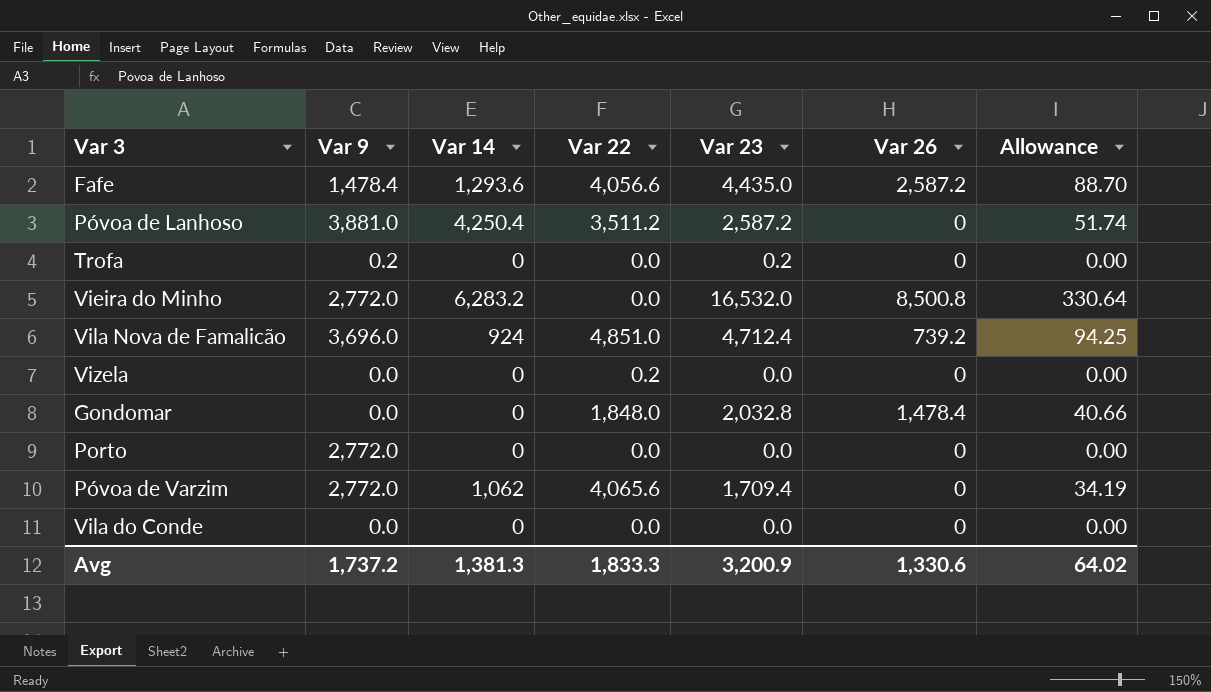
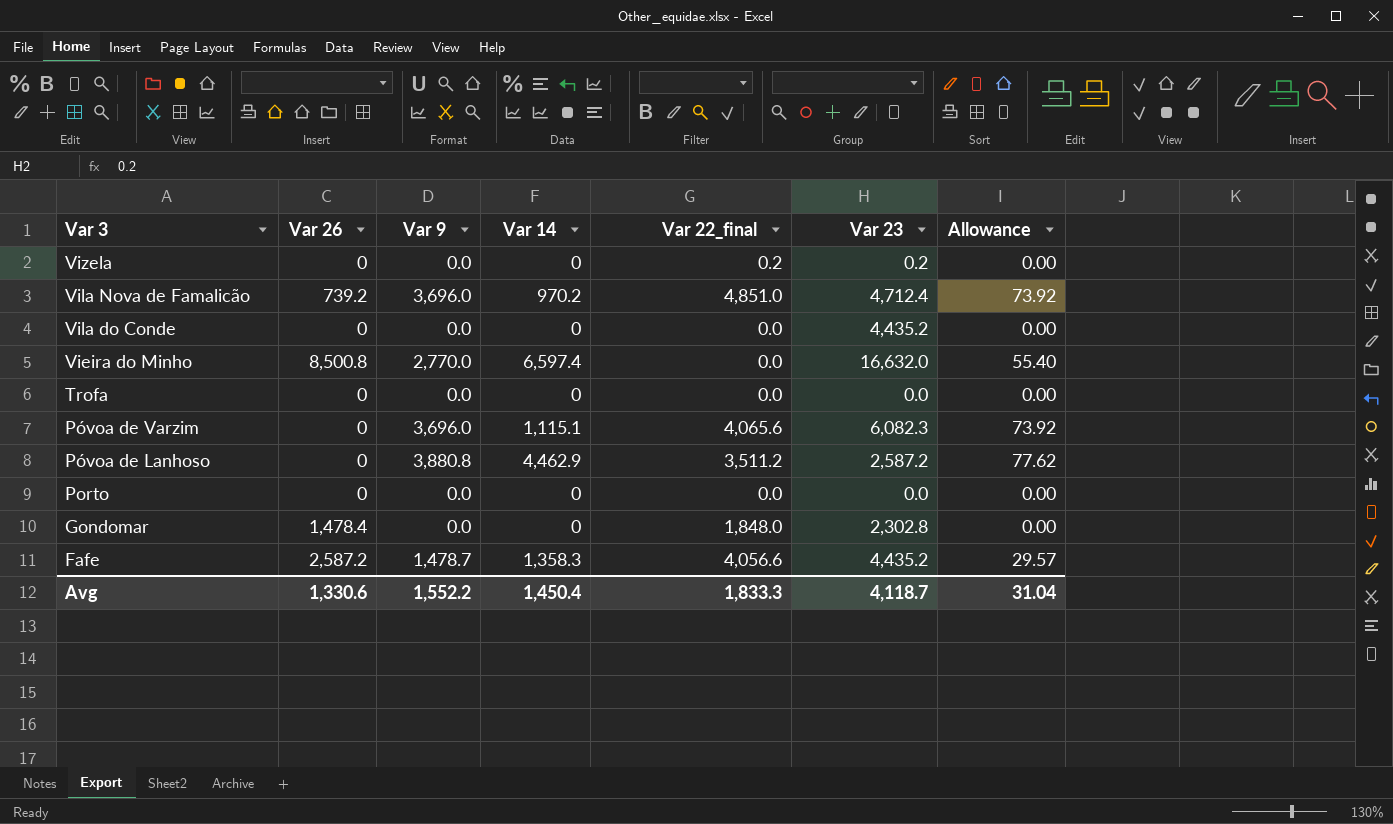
row order: none -> Var 3 descending
column Var 26 | position: 6 -> 2
column name: Var 22 -> Var 22_final
column Allowance | formula: [Var 23] * 0.02 -> [Var 9] * 0.02
Vizela | Var 23: 0.0 -> 0.2
Vila Nova de Famalicão | Var 14: 924 -> 970.2
Vila do Conde | Var 23: 0.0 -> 4,435.2
Vieira do Minho | Var 9: 2,772.0 -> 2,770.0
Vieira do Minho | Var 14: 6,283.2 -> 6,597.4
Vieira do Minho | Var 23: 16,532.0 -> 16,632.0
Trofa | Var 9: 0.2 -> 0.0
Trofa | Var 23: 0.2 -> 0.0
Póvoa de Varzim | Var 9: 2,772.0 -> 3,696.0
Póvoa de Varzim | Var 14: 1,062 -> 1,115.1
Póvoa de Varzim | Var 23: 1,709.4 -> 6,082.3
Póvoa de Lanhoso | Var 9: 3,881.0 -> 3,880.8
Póvoa de Lanhoso | Var 14: 4,250.4 -> 4,462.9
Porto | Var 9: 2,772.0 -> 0.0
Gondomar | Var 23: 2,032.8 -> 2,302.8
Fafe | Var 9: 1,478.4 -> 1,478.7
Fafe | Var 14: 1,293.6 -> 1,358.3
Fafe | Var 23: 4,435.0 -> 4,435.2
Avg | Var 9: 1,737.2 -> 1,552.2
Avg | Var 14: 1,381.3 -> 1,450.4
Avg | Var 23: 3,200.9 -> 4,118.7
Avg | Allowance: 64.02 -> 31.04

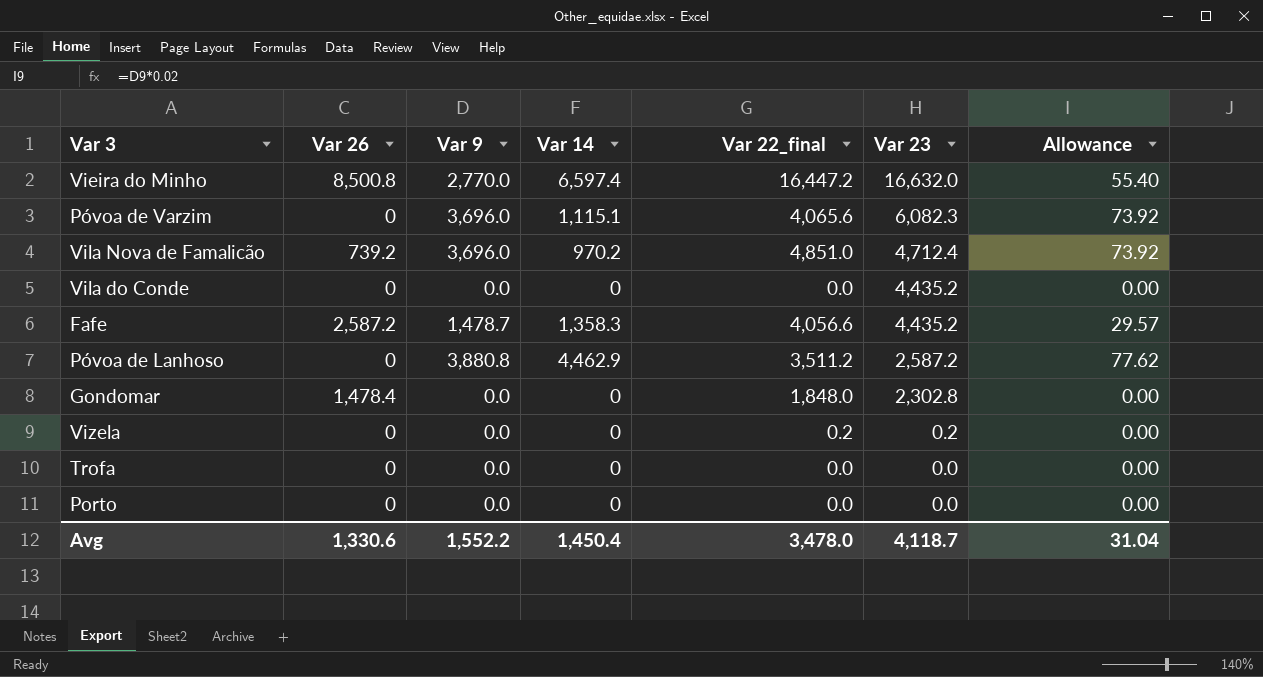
row order: Var 3 descending -> Var 23 descending
Vieira do Minho | Var 22_final: 0.0 -> 16,447.2
Avg | Var 22_final: 1,833.3 -> 3,478.0

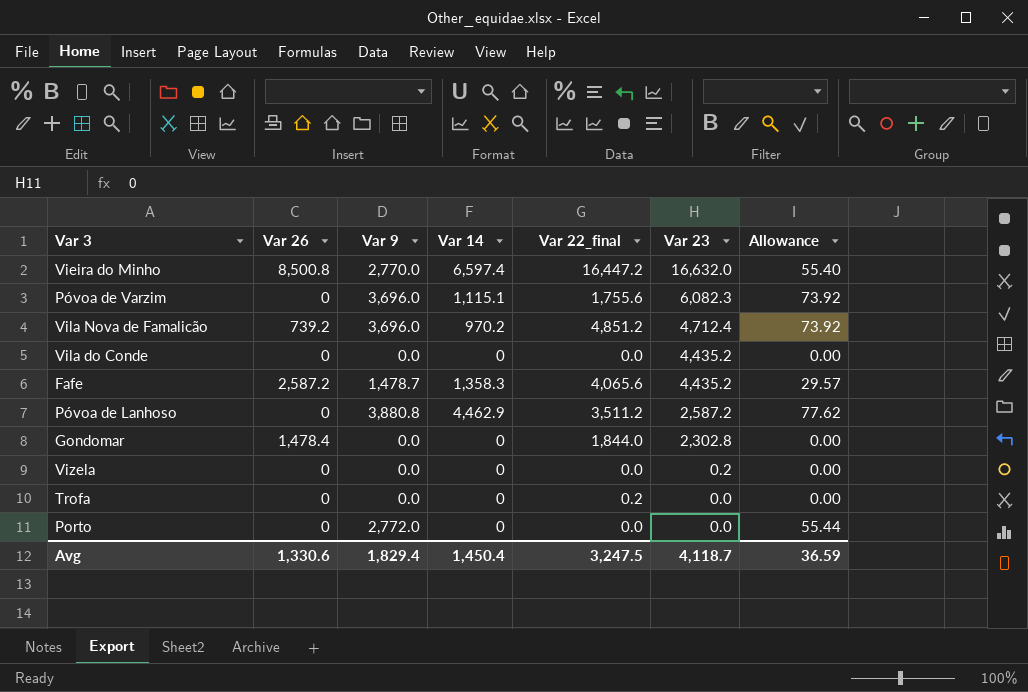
Póvoa de Varzim | Var 22_final: 4,065.6 -> 1,755.6
Vila Nova de Famalicão | Var 22_final: 4,851.0 -> 4,851.2
Fafe | Var 22_final: 4,056.6 -> 4,065.6
Gondomar | Var 22_final: 1,848.0 -> 1,844.0
Vizela | Var 22_final: 0.2 -> 0.0
Trofa | Var 22_final: 0.0 -> 0.2
Porto | Var 9: 0.0 -> 2,772.0
Porto | Allowance: 0.00 -> 55.44
Avg | Var 9: 1,552.2 -> 1,829.4
Avg | Var 22_final: 3,478.0 -> 3,247.5
Avg | Allowance: 31.04 -> 36.59

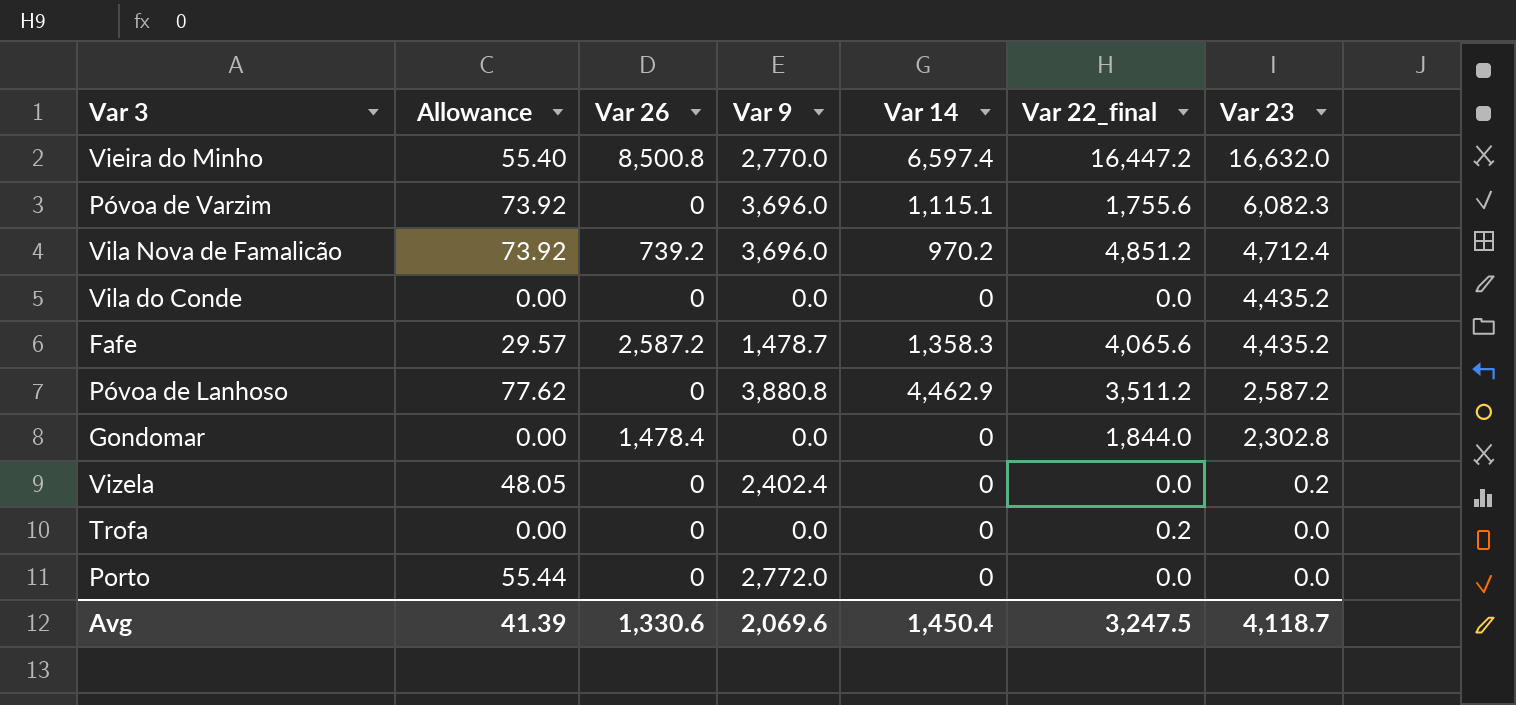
column Allowance | position: 7 -> 2
Vizela | Allowance: 0.00 -> 48.05
Vizela | Var 9: 0.0 -> 2,402.4
Avg | Allowance: 36.59 -> 41.39
Avg | Var 9: 1,829.4 -> 2,069.6

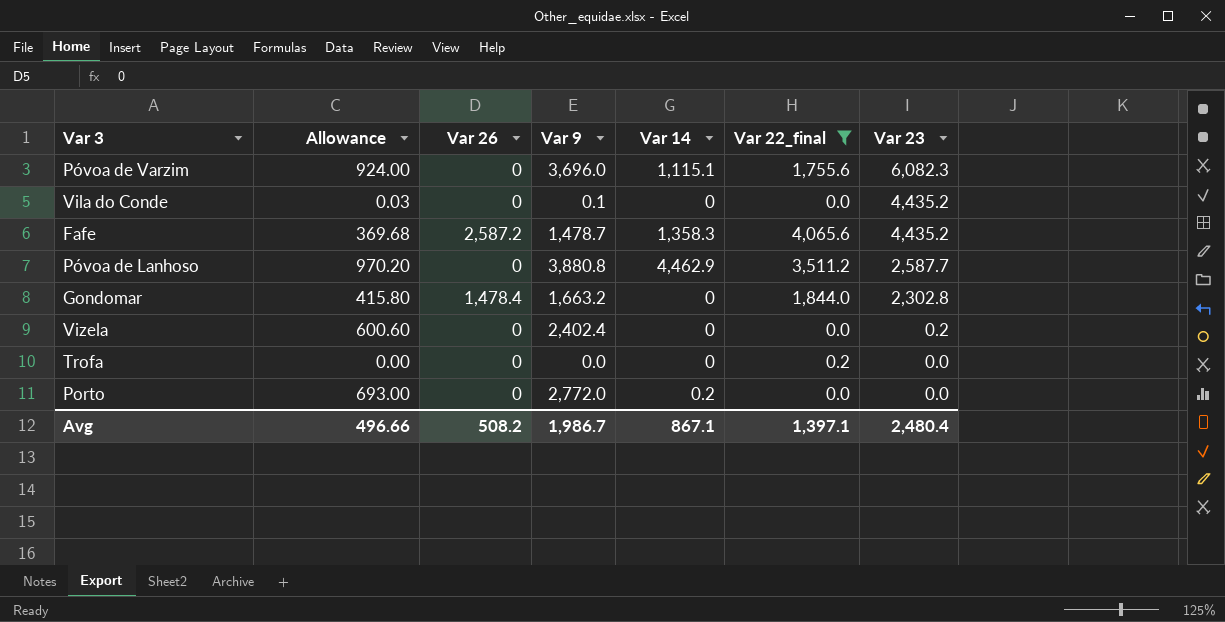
filter: none -> Var 22_final <= 4,065.6
column Allowance | formula: [Var 9] * 0.02 -> [Var 9] * 0.25
Vila do Conde | Var 9: 0.0 -> 0.1
Póvoa de Lanhoso | Var 23: 2,587.2 -> 2,587.7
Gondomar | Var 9: 0.0 -> 1,663.2
Porto | Var 14: 0 -> 0.2
Avg | Allowance: 41.39 -> 496.66
Avg | Var 26: 1,330.6 -> 508.2
Avg | Var 9: 2,069.6 -> 1,986.7
Avg | Var 14: 1,450.4 -> 867.1
Avg | Var 22_final: 3,247.5 -> 1,397.1
Avg | Var 23: 4,118.7 -> 2,480.4

